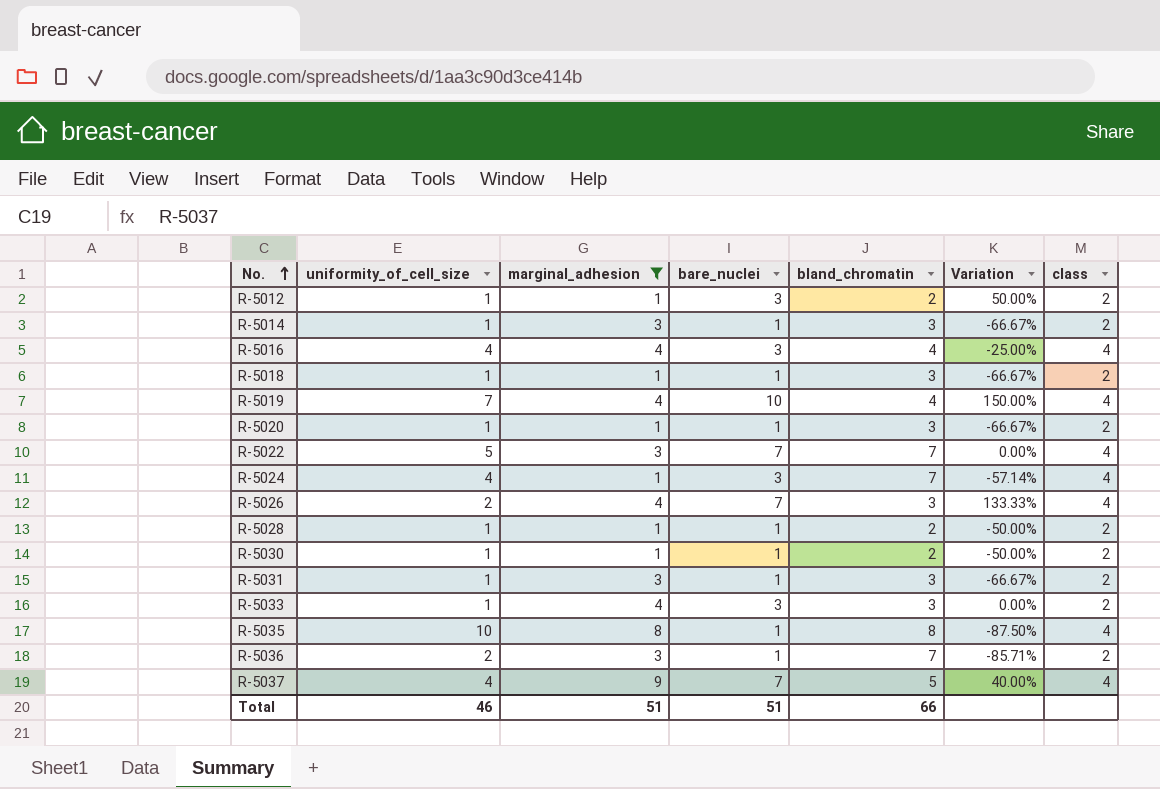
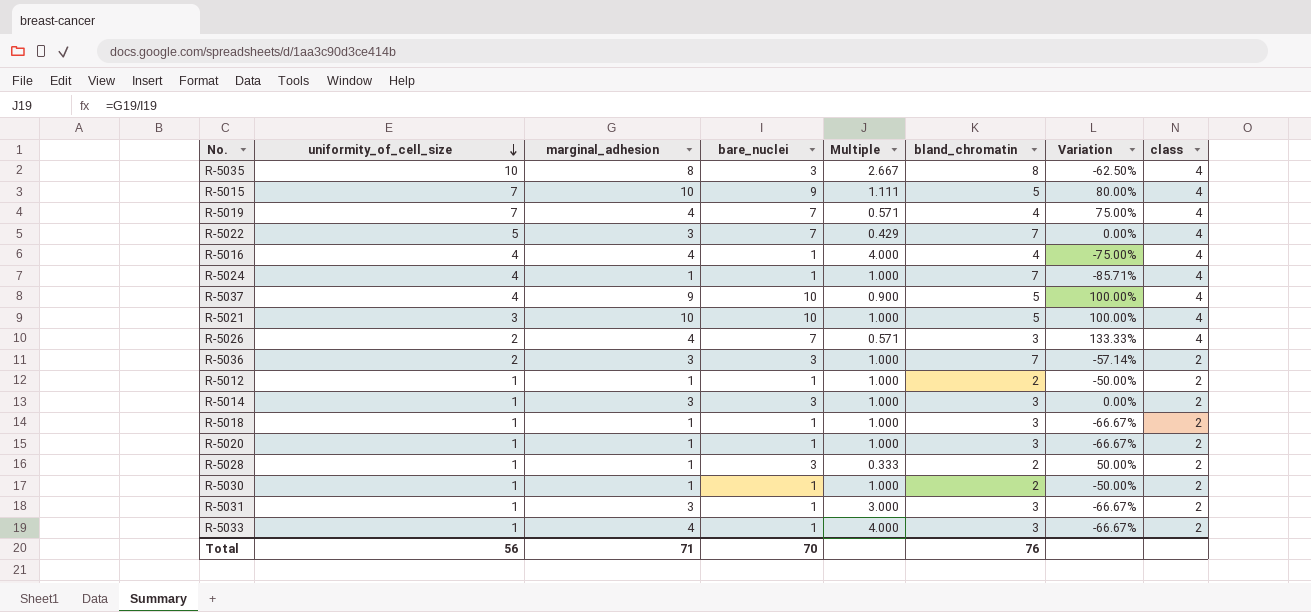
filter: marginal_adhesion != 10 -> none
row order: No. ascending -> uniformity_of_cell_size descending
column Multiple | formula: none -> [marginal_adhesion] / [bare_nuclei]
R-5035 | bare_nuclei: 1 -> 3
R-5035 | Variation: -87.50% -> -62.50%
R-5019 | bare_nuclei: 10 -> 7
R-5019 | Variation: 150.00% -> 75.00%
R-5016 | bare_nuclei: 3 -> 1
R-5016 | Variation: -25.00% -> -75.00%
R-5024 | bare_nuclei: 3 -> 1
R-5024 | Variation: -57.14% -> -85.71%
R-5037 | bare_nuclei: 7 -> 10
R-5037 | Variation: 40.00% -> 100.00%
R-5036 | bare_nuclei: 1 -> 3
R-5036 | Variation: -85.71% -> -57.14%
R-5012 | bare_nuclei: 3 -> 1
R-5012 | Variation: 50.00% -> -50.00%
R-5014 | bare_nuclei: 1 -> 3
R-5014 | Variation: -66.67% -> 0.00%
R-5028 | bare_nuclei: 1 -> 3
R-5028 | Variation: -50.00% -> 50.00%
R-5033 | bare_nuclei: 3 -> 1
R-5033 | Variation: 0.00% -> -66.67%
Total | uniformity_of_cell_size: 46 -> 56
Total | marginal_adhesion: 51 -> 71
Total | bare_nuclei: 51 -> 70
Total | bland_chromatin: 66 -> 76

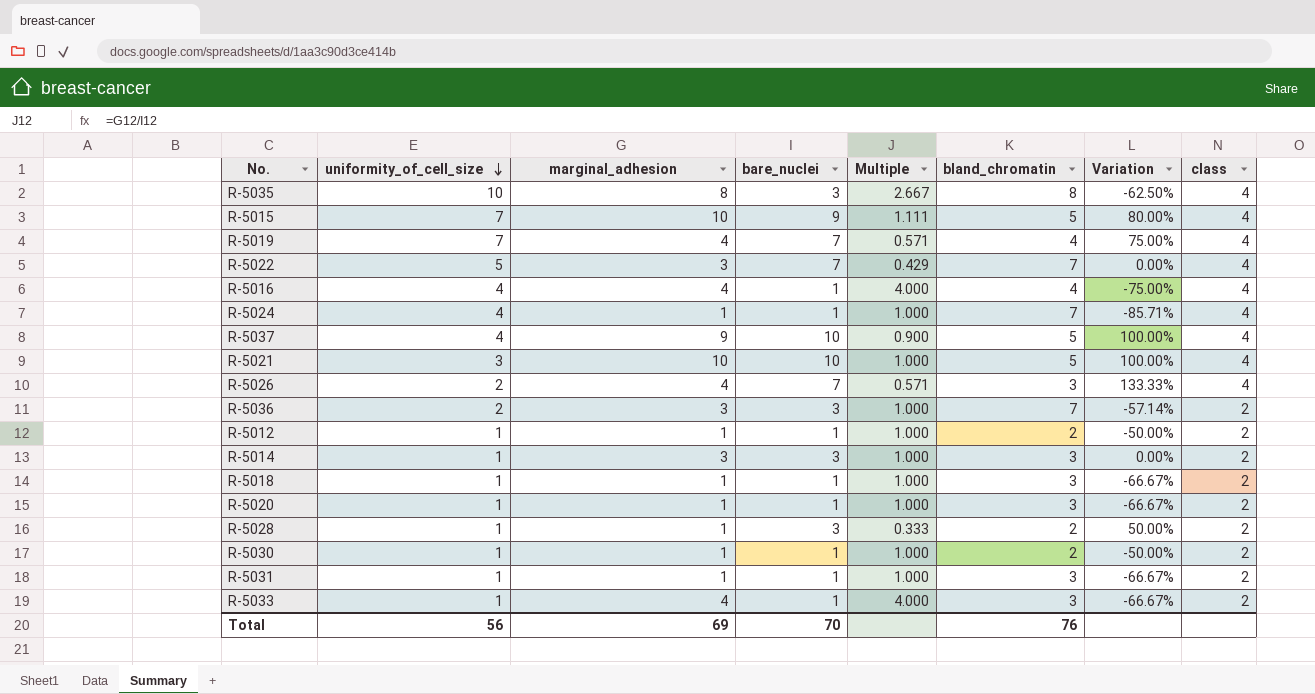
R-5031 | marginal_adhesion: 3 -> 1
R-5031 | Multiple: 3.000 -> 1.000
Total | marginal_adhesion: 71 -> 69

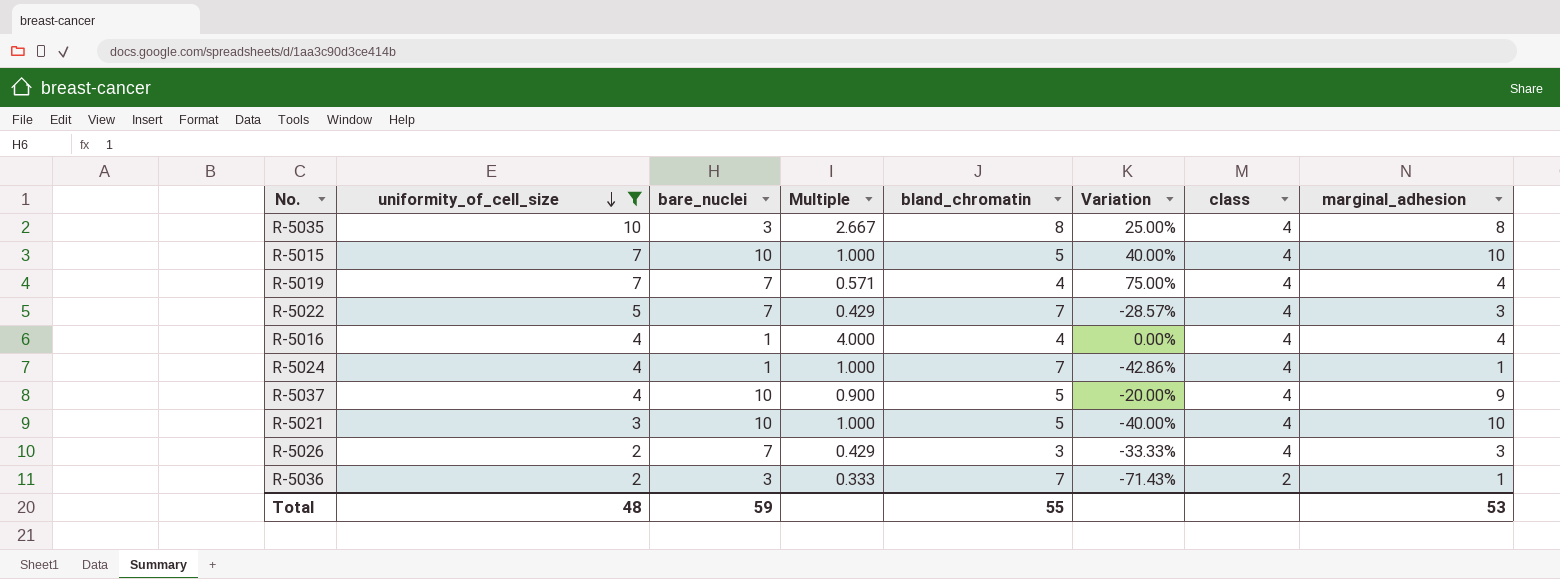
filter: none -> uniformity_of_cell_size != 1
column Variation | formula: ([bare_nuclei] - [bland_chromatin]) / [bland_chromatin] -> ([uniformity_of_cell_size] - [bland_chromatin]) / [bland_chromatin]
column marginal_adhesion | position: 3 -> 8
R-5015 | bare_nuclei: 9 -> 10
R-5015 | Multiple: 1.111 -> 1.000
R-5026 | Multiple: 0.571 -> 0.429
R-5026 | marginal_adhesion: 4 -> 3
R-5036 | Multiple: 1.000 -> 0.333
R-5036 | marginal_adhesion: 3 -> 1
Total | uniformity_of_cell_size: 56 -> 48
Total | bare_nuclei: 70 -> 59
Total | bland_chromatin: 76 -> 55
Total | marginal_adhesion: 69 -> 53

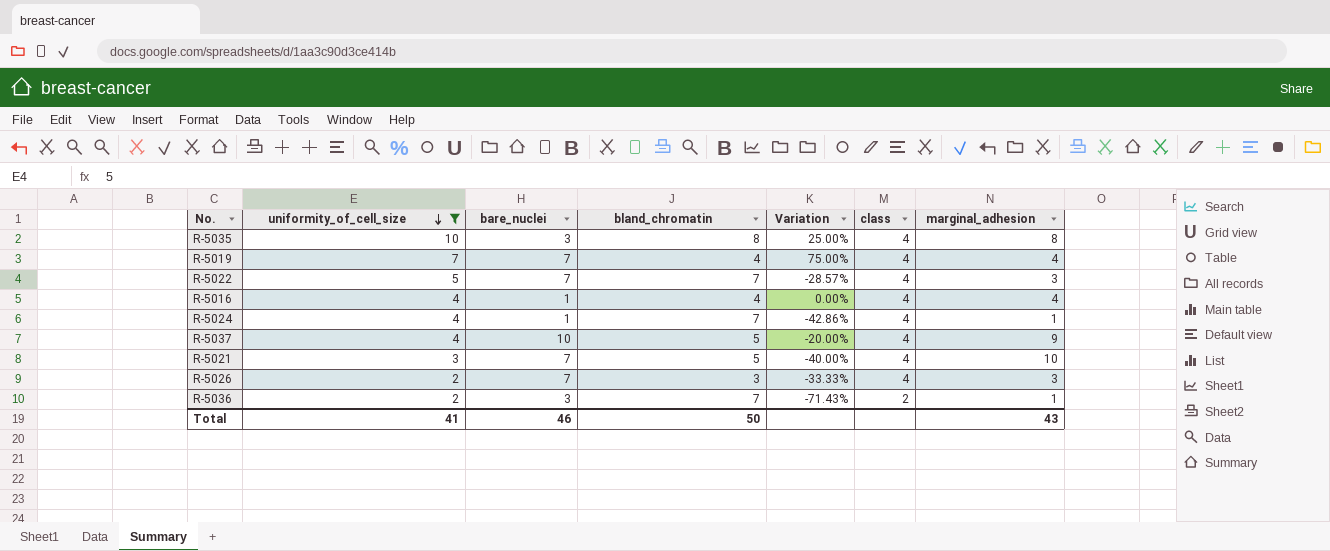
column Multiple | formula: [marginal_adhesion] / [bare_nuclei] -> none
row R-5015: 7 | 10 | 1.000 | 5 | 40.00% | 4 | 10 -> none
R-5021 | bare_nuclei: 10 -> 7
Total | uniformity_of_cell_size: 48 -> 41
Total | bare_nuclei: 59 -> 46
Total | bland_chromatin: 55 -> 50
Total | marginal_adhesion: 53 -> 43

